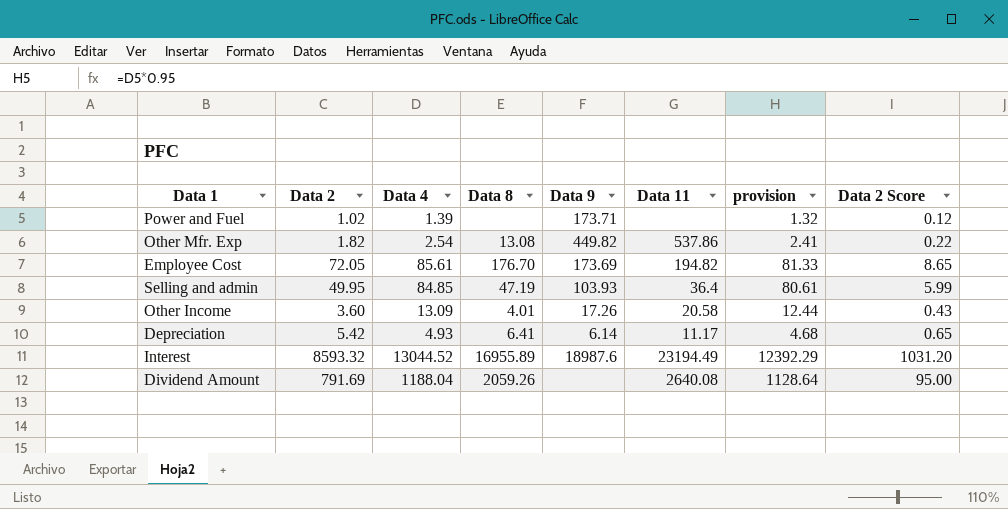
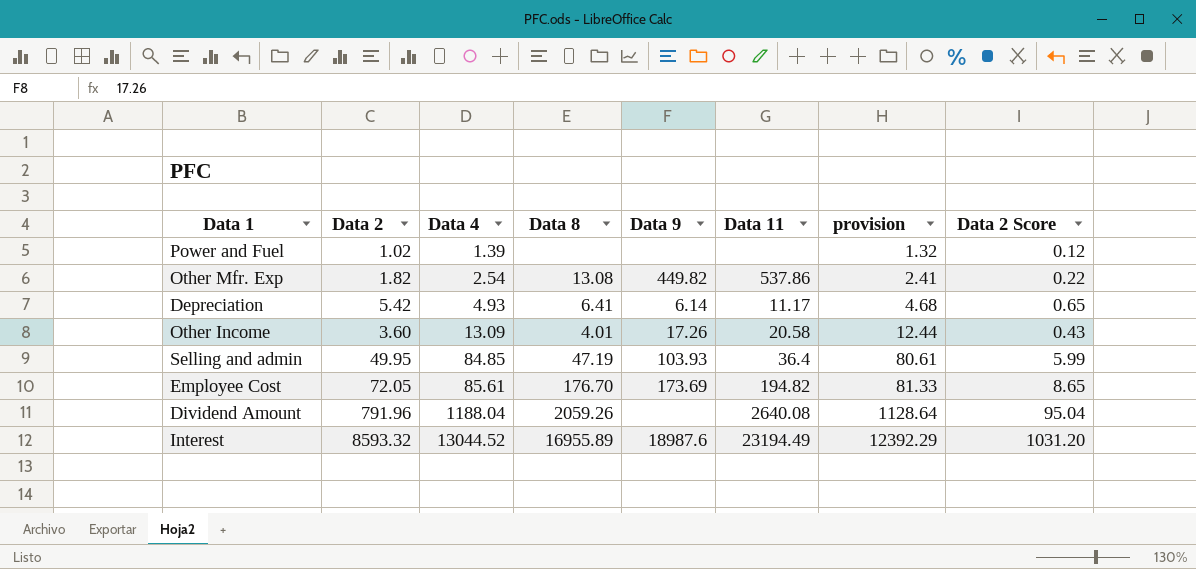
row order: none -> Data 4 ascending
Power and Fuel | Data 9: 173.71 -> none
Dividend Amount | Data 2: 791.69 -> 791.96
Dividend Amount | Data 2 Score: 95.00 -> 95.04

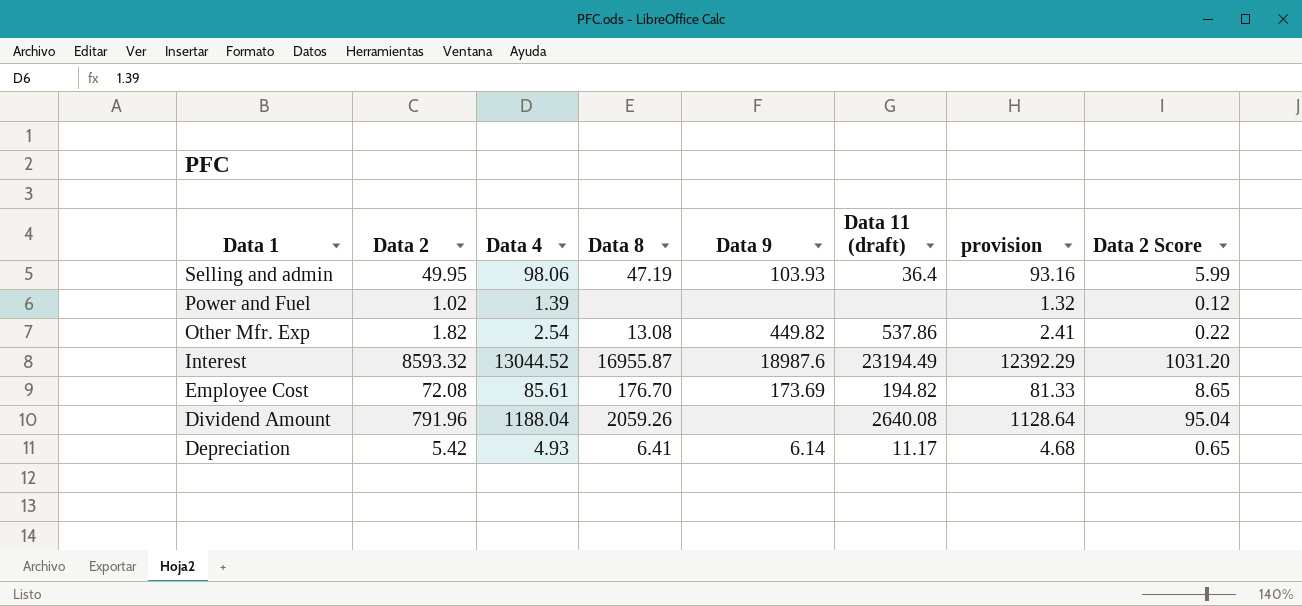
row order: Data 4 ascending -> Data 1 descending
column name: Data 11 -> Data 11 (draft)
row Other Income: 3.60 | 13.09 | 4.01 | 17.26 | 20.58 | 12.44 | 0.43 -> none
Selling and admin | Data 4: 84.85 -> 98.06
Selling and admin | provision: 80.61 -> 93.16
Interest | Data 8: 16955.89 -> 16955.87
Employee Cost | Data 2: 72.05 -> 72.08

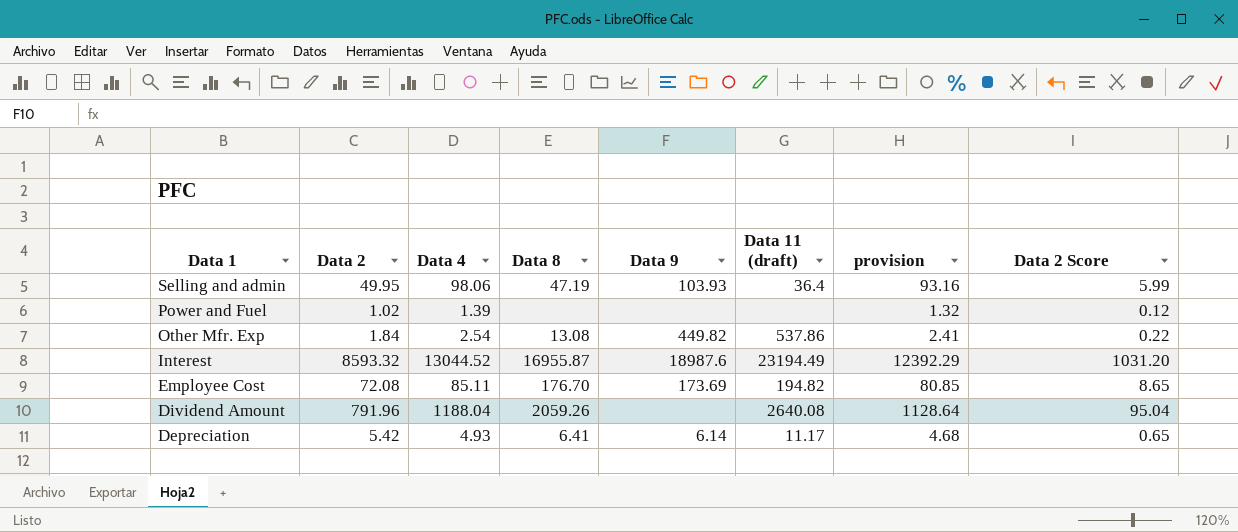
Other Mfr. Exp | Data 2: 1.82 -> 1.84
Employee Cost | Data 4: 85.61 -> 85.11
Employee Cost | provision: 81.33 -> 80.85

